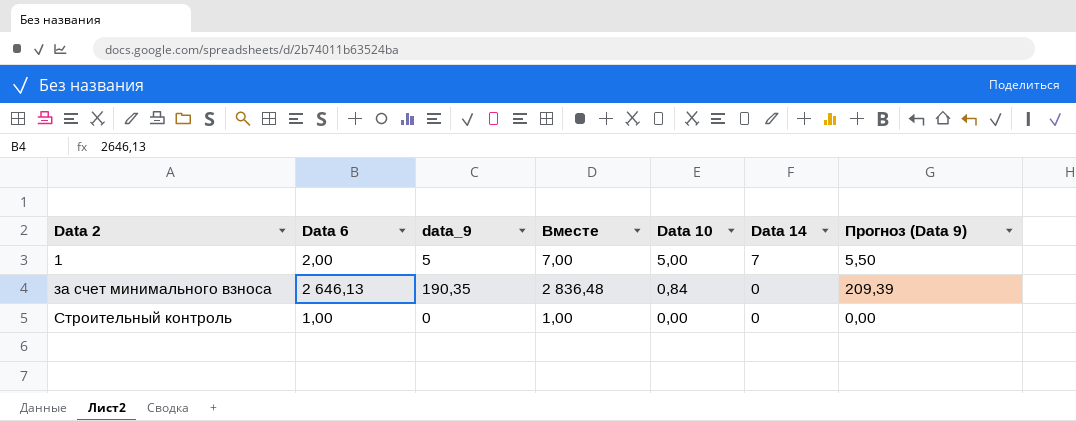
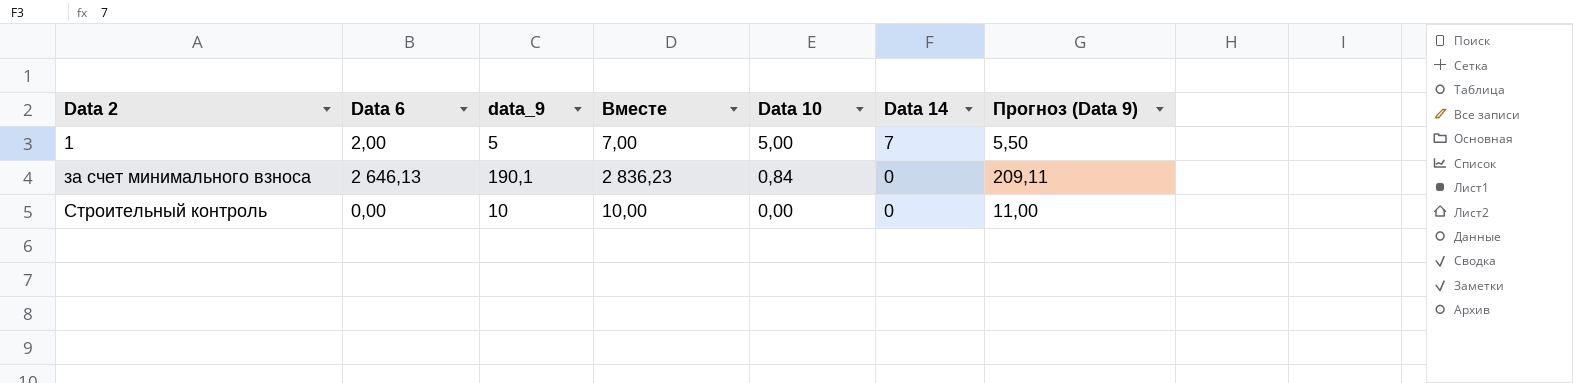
за счет минимального взноса | data_9: 190,35 -> 190,1
за счет минимального взноса | Вместе: 2 836,48 -> 2 836,23
за счет минимального взноса | Прогноз (Data 9): 209,39 -> 209,11
Строительный контроль | Data 6: 1,00 -> 0,00
Строительный контроль | data_9: 0 -> 10
Строительный контроль | Вместе: 1,00 -> 10,00
Строительный контроль | Прогноз (Data 9): 0,00 -> 11,00

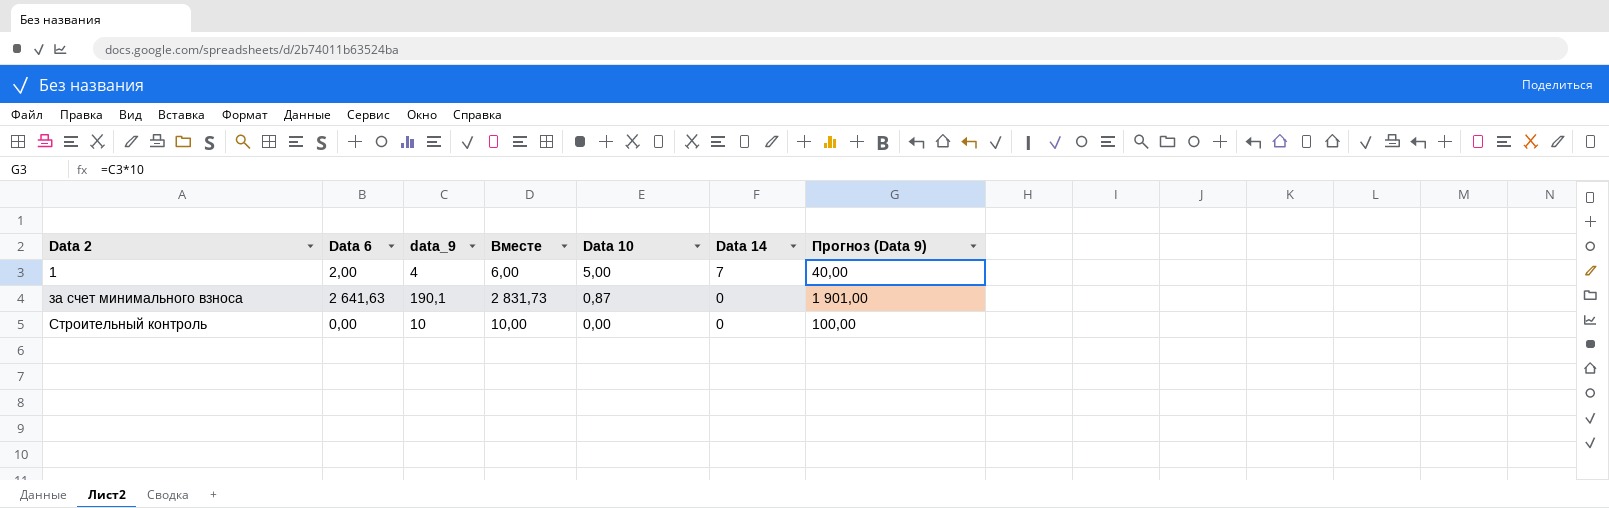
column Прогноз (Data 9) | formula: [data_9] * 1,1 -> [data_9] * 10
1 | data_9: 5 -> 4
1 | Вместе: 7,00 -> 6,00
за счет минимального взноса | Data 6: 2 646,13 -> 2 641,63
за счет минимального взноса | Вместе: 2 836,23 -> 2 831,73
за счет минимального взноса | Data 10: 0,84 -> 0,87

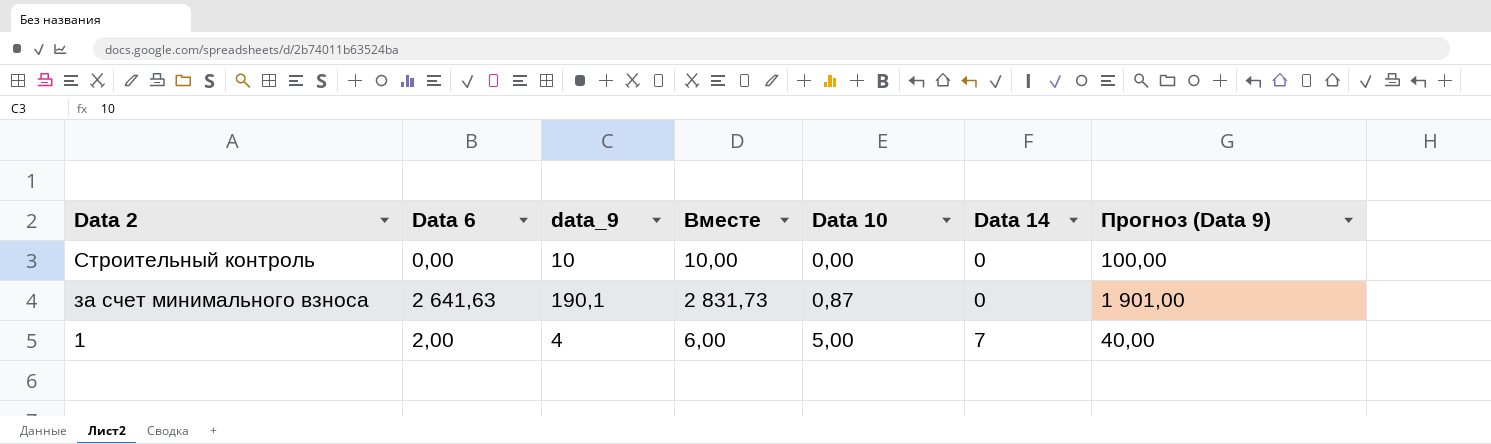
row order: Data 2 ascending -> Data 2 descending

